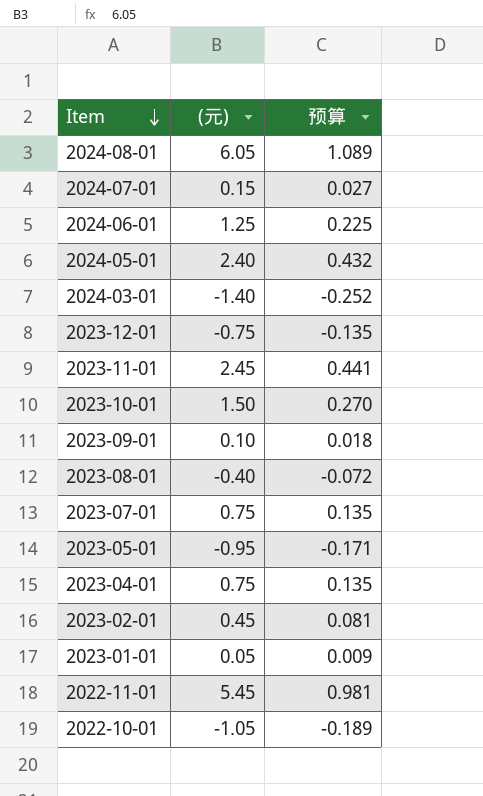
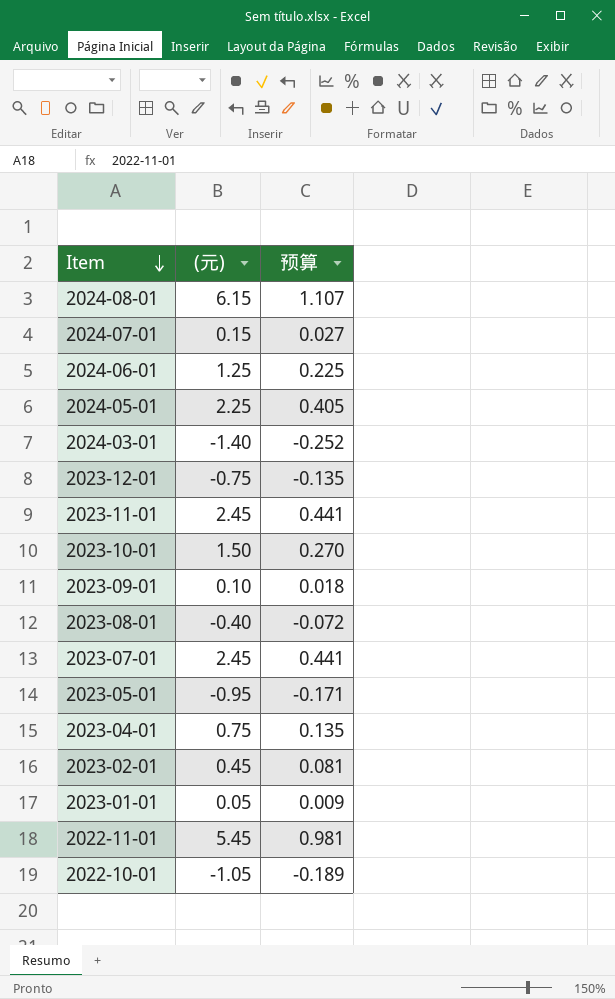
2024-08-01 | (元): 6.05 -> 6.15
2024-08-01 | 预算: 1.089 -> 1.107
2024-05-01 | (元): 2.40 -> 2.25
2024-05-01 | 预算: 0.432 -> 0.405
2023-07-01 | (元): 0.75 -> 2.45
2023-07-01 | 预算: 0.135 -> 0.441

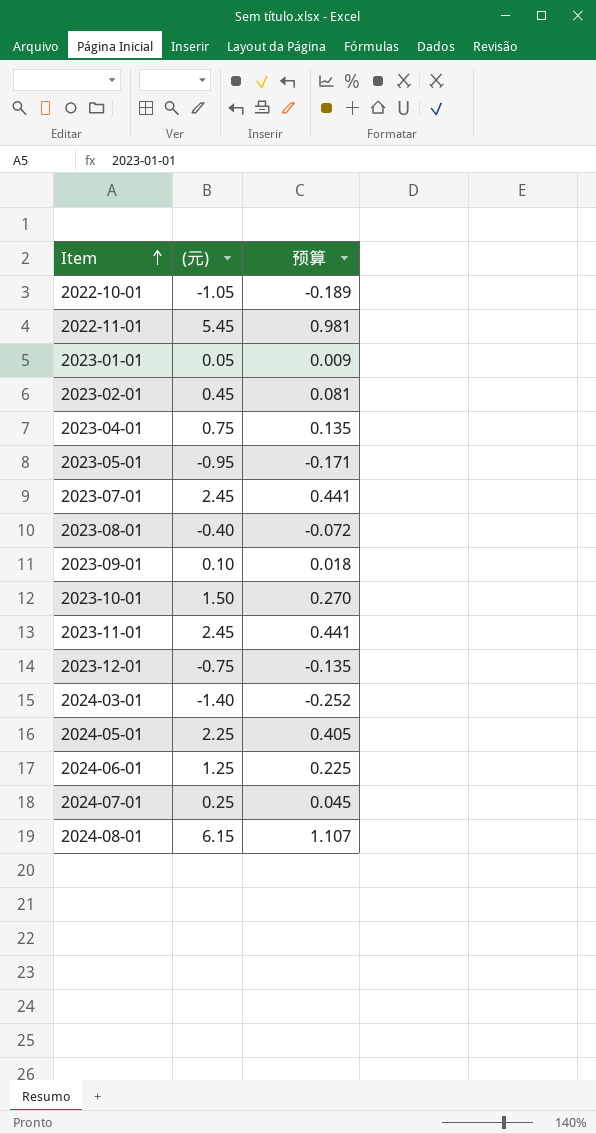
row order: Item descending -> Item ascending
2024-07-01 | (元): 0.15 -> 0.25
2024-07-01 | 预算: 0.027 -> 0.045

